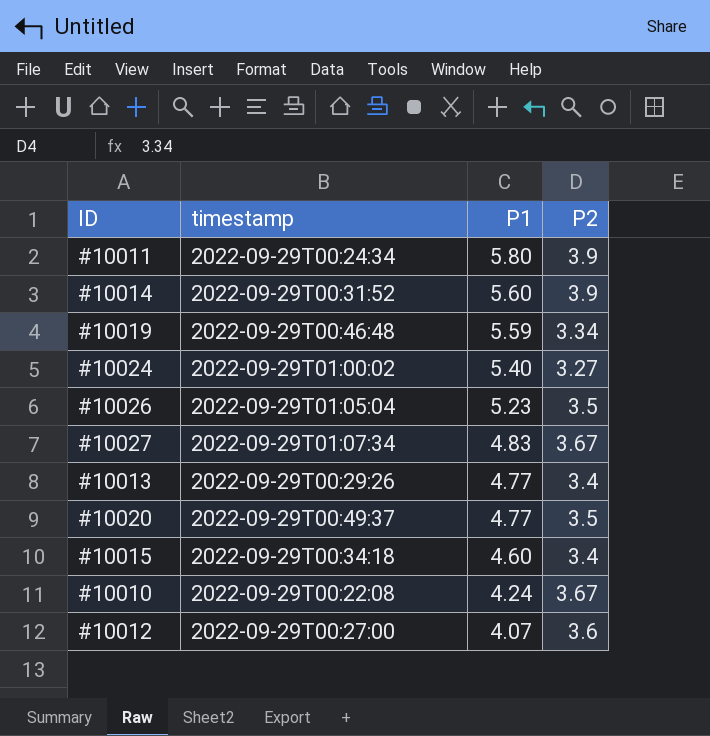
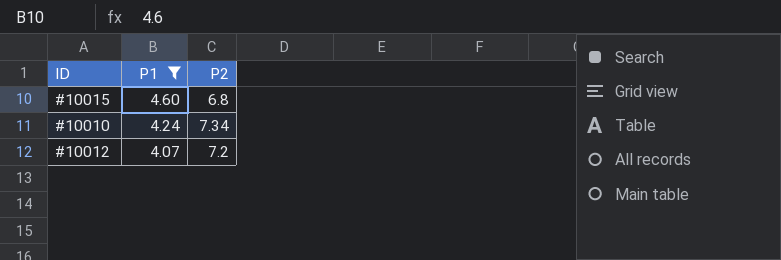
filter: none -> P1 <= 4.60
column timestamp | position: 2 -> none
#10015 | P2: 3.4 -> 6.8
#10010 | P2: 3.67 -> 7.34
#10012 | P2: 3.6 -> 7.2

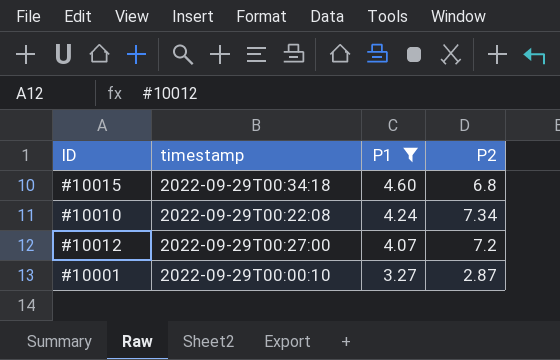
column timestamp | position: none -> 2
row #10001: none -> 2022-09-29T00:00:10 | 3.27 | 2.87

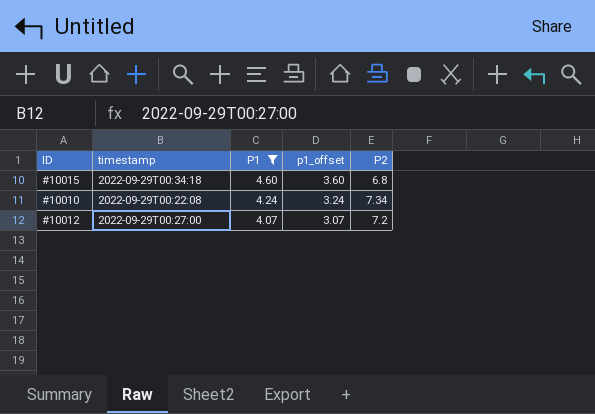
column p1_offset | formula: none -> [P1] - 1
row #10001: 2022-09-29T00:00:10 | 3.27 | 2.87 -> none

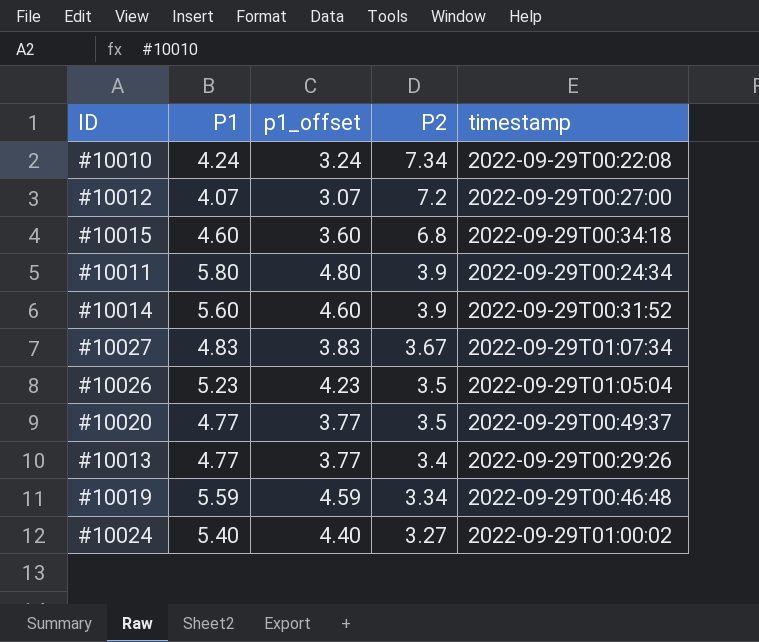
filter: P1 <= 4.60 -> none
row order: P1 descending -> P2 descending
column timestamp | position: 2 -> 5

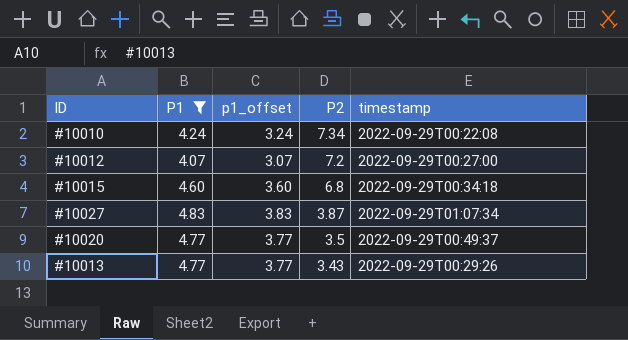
filter: none -> P1 <= 4.83
#10027 | P2: 3.67 -> 3.87
#10013 | P2: 3.4 -> 3.43

